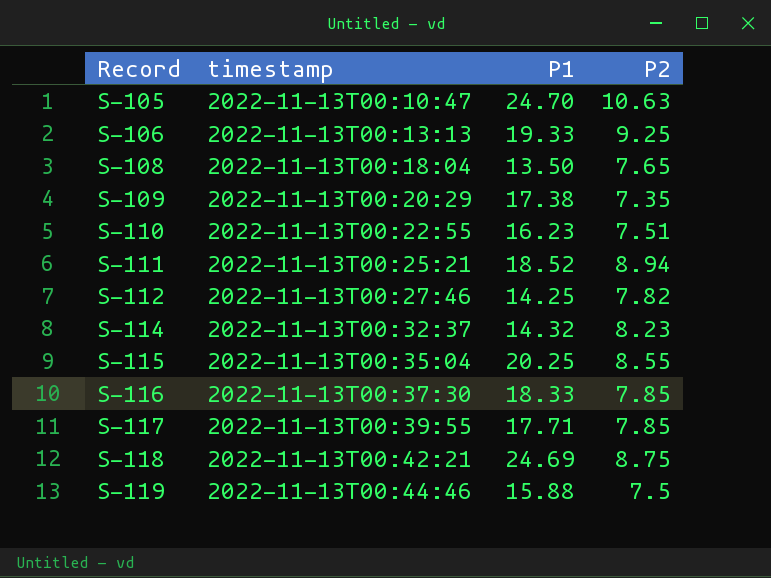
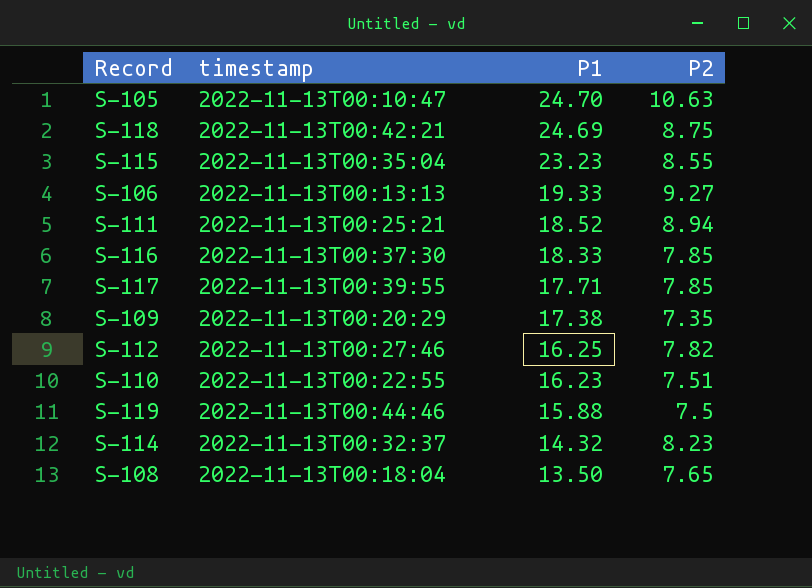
row order: Record ascending -> P1 descending
S-115 | P1: 20.25 -> 23.23
S-106 | P2: 9.25 -> 9.27
S-112 | P1: 14.25 -> 16.25

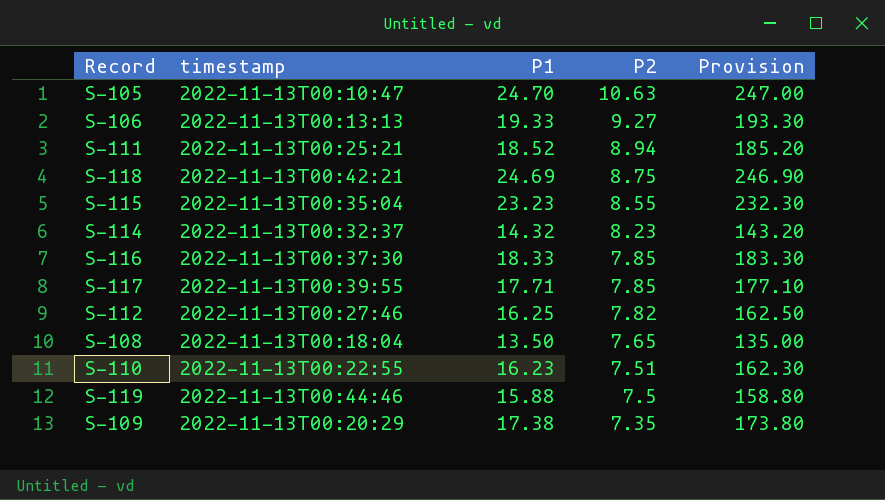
row order: P1 descending -> P2 descending
column Provision | formula: none -> [P1] * 10

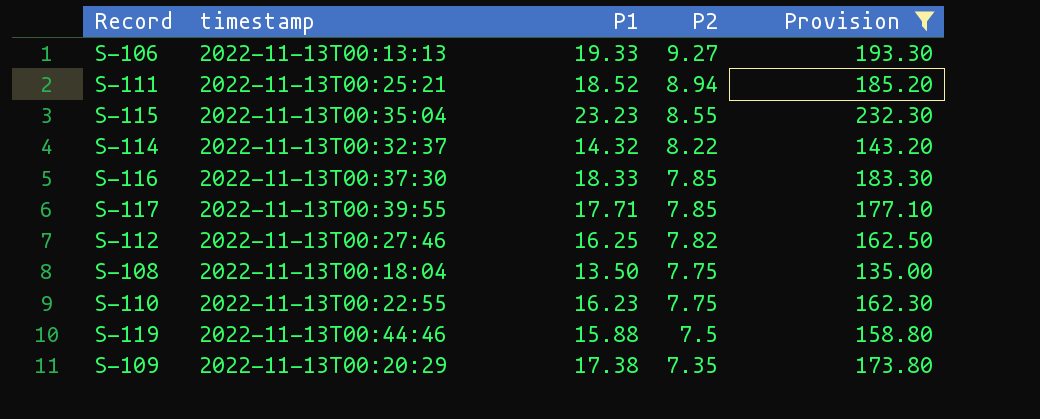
filter: none -> Provision <= 232.30
S-114 | P2: 8.23 -> 8.22
S-108 | P2: 7.65 -> 7.75
S-110 | P2: 7.51 -> 7.75

